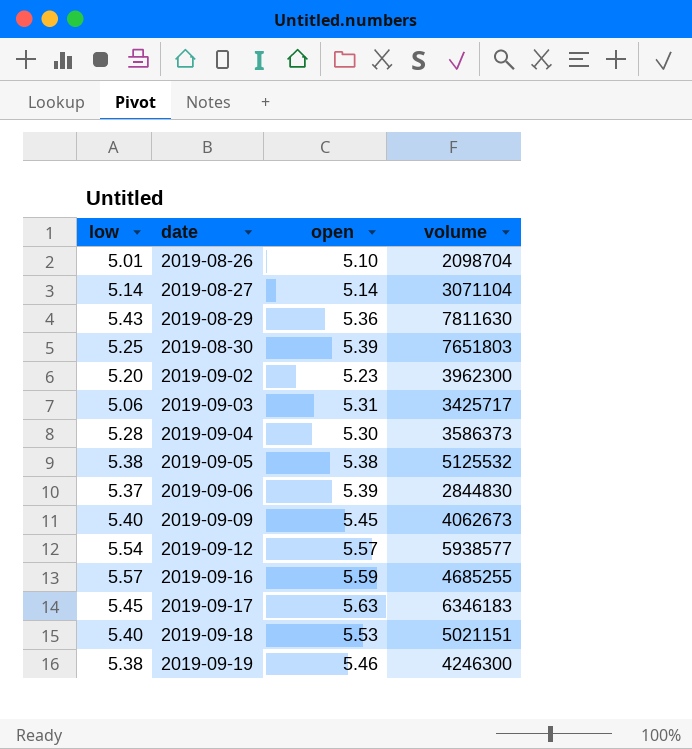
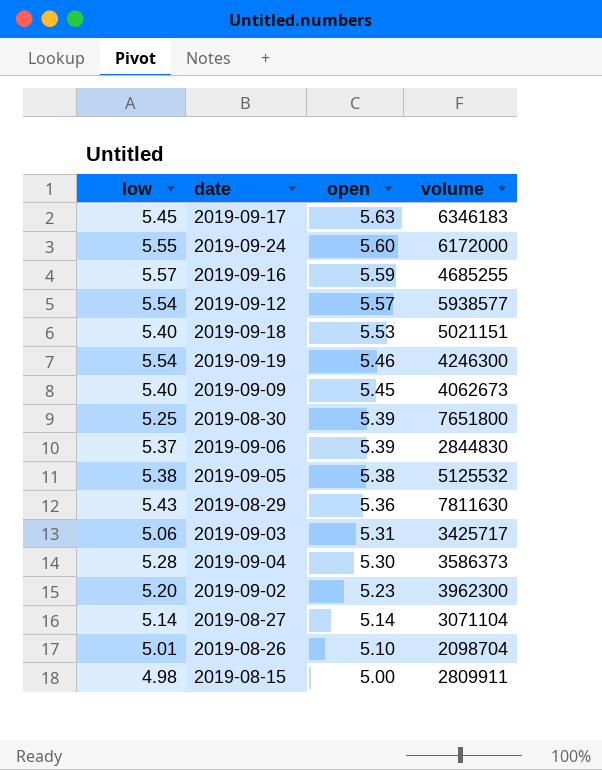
row order: date ascending -> open descending
row 2019-09-24: none -> 5.55 | 5.60 | 6172000
2019-09-19 | low: 5.38 -> 5.54
2019-08-30 | volume: 7651803 -> 7651800
row 2019-08-15: none -> 4.98 | 5.00 | 2809911

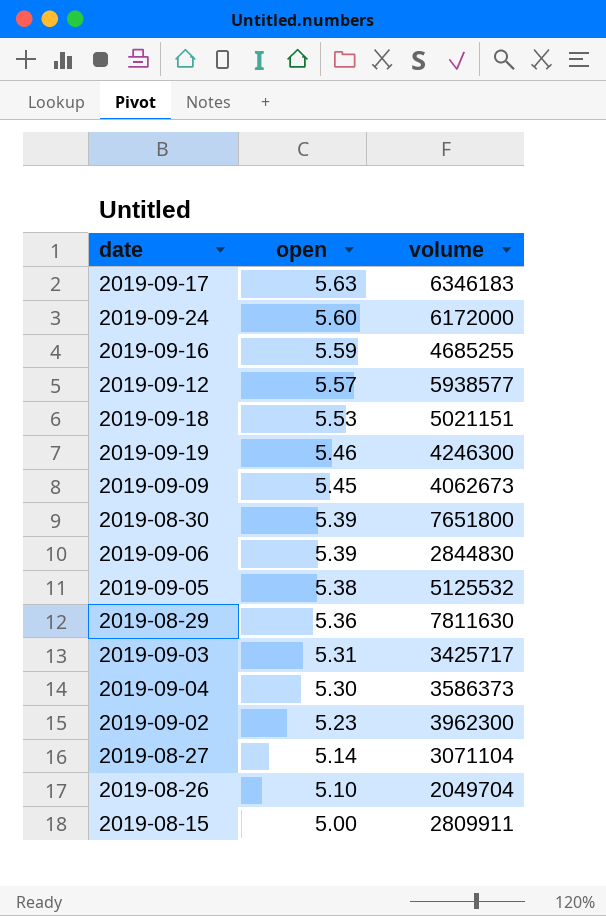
column low | position: 1 -> none
2019-08-26 | volume: 2098704 -> 2049704

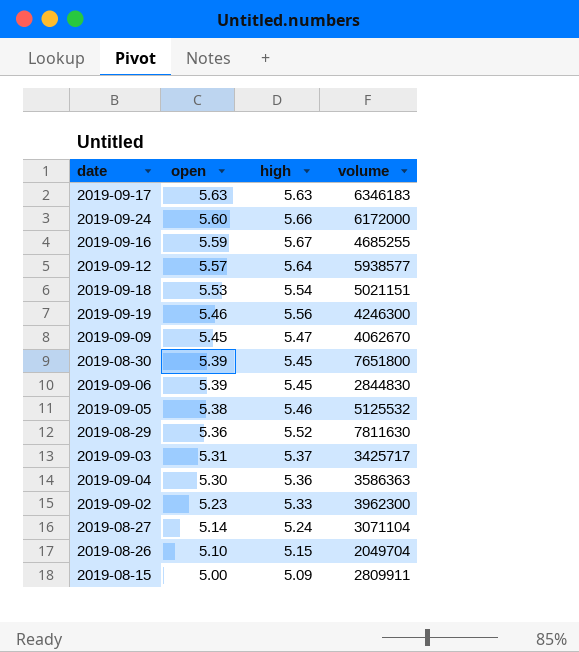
column high | position: none -> 3
2019-09-09 | volume: 4062673 -> 4062670
2019-09-04 | volume: 3586373 -> 3586363

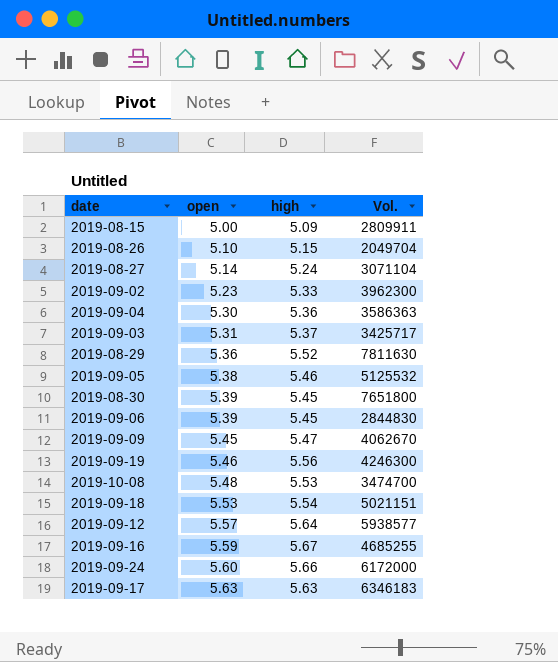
row order: open descending -> open ascending
column name: volume -> Vol.
row 2019-10-08: none -> 5.48 | 5.53 | 3474700

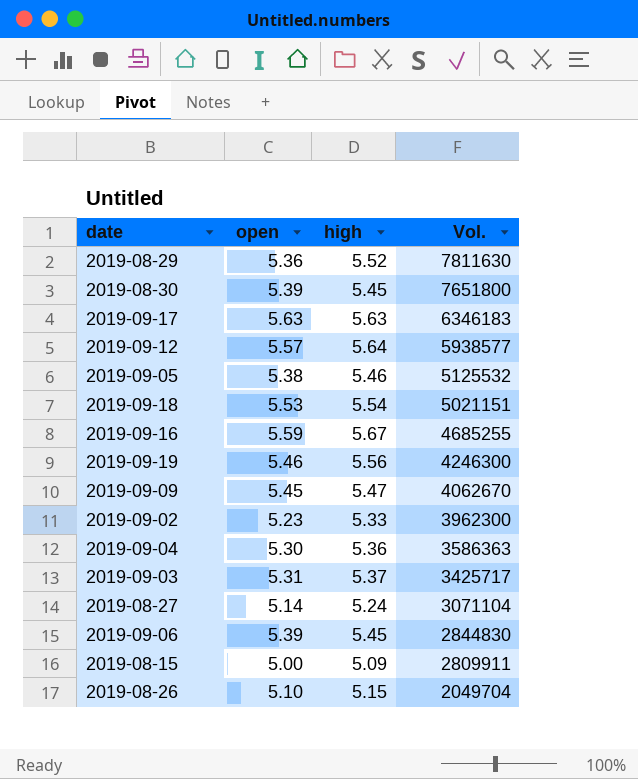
row order: open ascending -> Vol. descending
row 2019-10-08: 5.48 | 5.53 | 3474700 -> none
row 2019-09-24: 5.60 | 5.66 | 6172000 -> none

